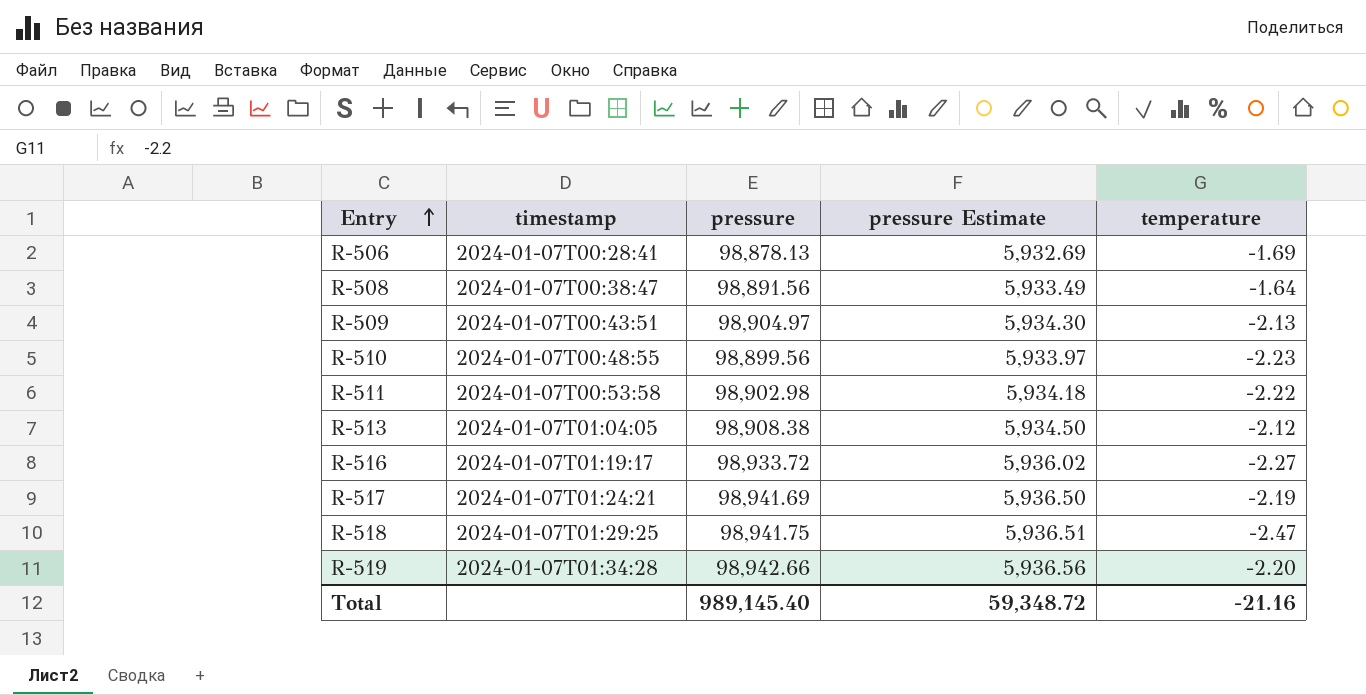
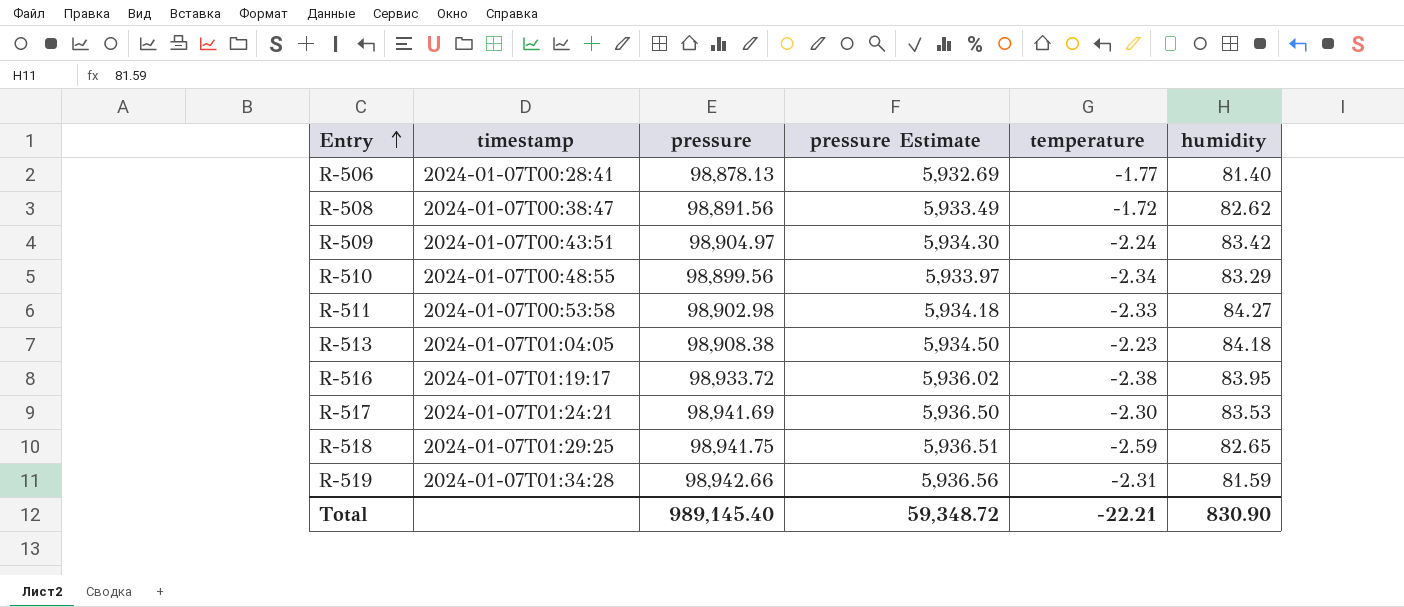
column humidity | position: none -> 6
R-506 | temperature: -1.69 -> -1.77
R-508 | temperature: -1.64 -> -1.72
R-509 | temperature: -2.13 -> -2.24
R-510 | temperature: -2.23 -> -2.34
R-511 | temperature: -2.22 -> -2.33
R-513 | temperature: -2.12 -> -2.23
R-516 | temperature: -2.27 -> -2.38
R-517 | temperature: -2.19 -> -2.30
R-518 | temperature: -2.47 -> -2.59
R-519 | temperature: -2.20 -> -2.31
Total | temperature: -21.16 -> -22.21

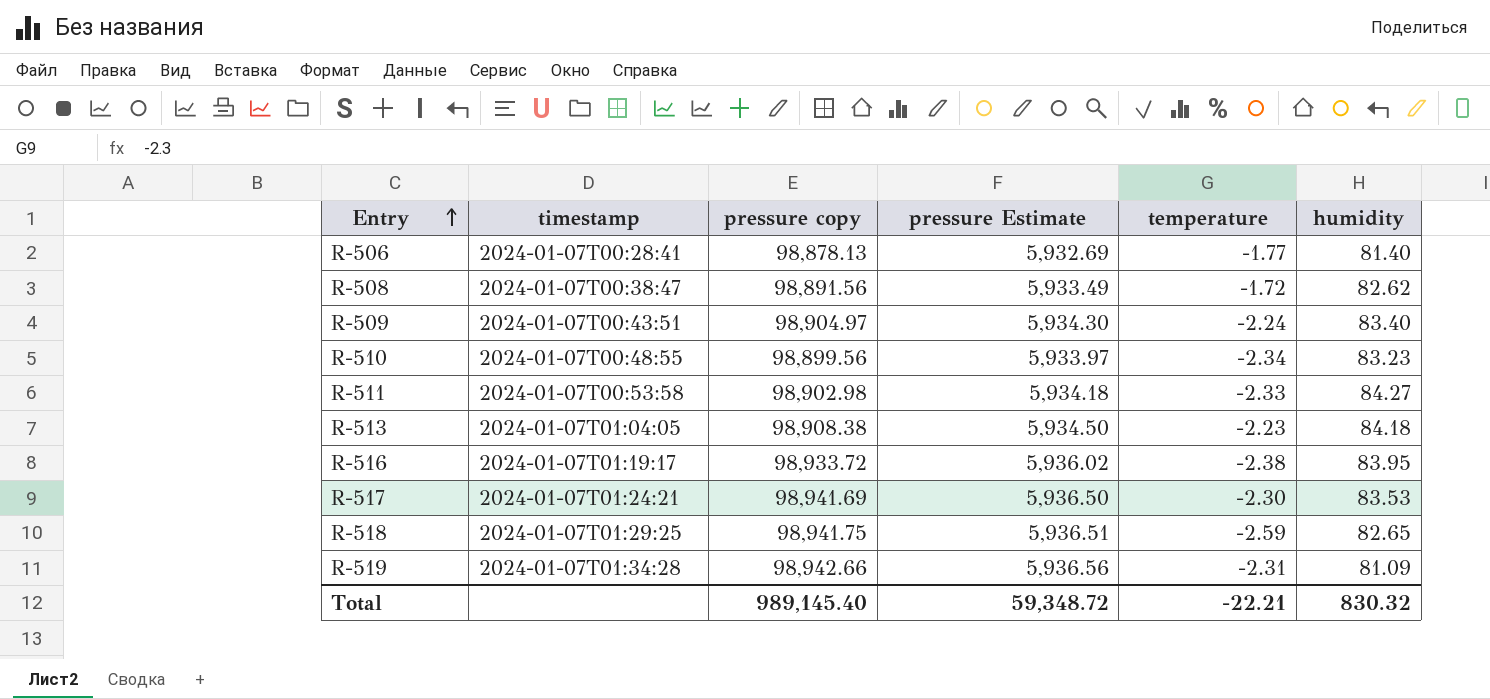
column name: pressure -> pressure copy
R-509 | humidity: 83.42 -> 83.40
R-510 | humidity: 83.29 -> 83.23
R-519 | humidity: 81.59 -> 81.09
Total | humidity: 830.90 -> 830.32

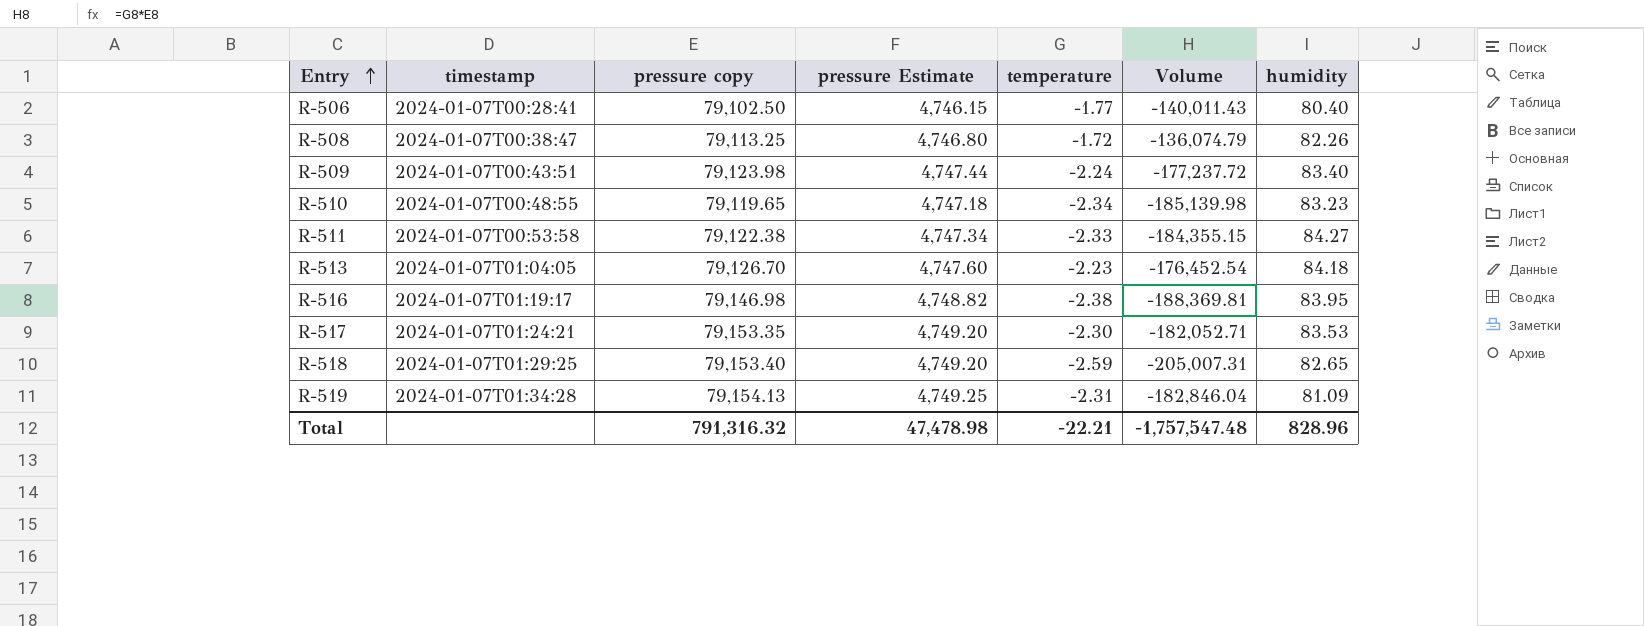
column Volume | formula: none -> [pressure copy] * [temperature]
R-506 | pressure copy: 98,878.13 -> 79,102.50
R-506 | pressure Estimate: 5,932.69 -> 4,746.15
R-506 | humidity: 81.40 -> 80.40
R-508 | pressure copy: 98,891.56 -> 79,113.25
R-508 | pressure Estimate: 5,933.49 -> 4,746.80
R-508 | humidity: 82.62 -> 82.26
R-509 | pressure copy: 98,904.97 -> 79,123.98
R-509 | pressure Estimate: 5,934.30 -> 4,747.44
R-510 | pressure copy: 98,899.56 -> 79,119.65
R-510 | pressure Estimate: 5,933.97 -> 4,747.18
R-511 | pressure copy: 98,902.98 -> 79,122.38
R-511 | pressure Estimate: 5,934.18 -> 4,747.34
R-513 | pressure copy: 98,908.38 -> 79,126.70
R-513 | pressure Estimate: 5,934.50 -> 4,747.60
R-516 | pressure copy: 98,933.72 -> 79,146.98
R-516 | pressure Estimate: 5,936.02 -> 4,748.82
R-517 | pressure copy: 98,941.69 -> 79,153.35
R-517 | pressure Estimate: 5,936.50 -> 4,749.20
R-518 | pressure copy: 98,941.75 -> 79,153.40
R-518 | pressure Estimate: 5,936.51 -> 4,749.20
R-519 | pressure copy: 98,942.66 -> 79,154.13
R-519 | pressure Estimate: 5,936.56 -> 4,749.25
Total | pressure copy: 989,145.40 -> 791,316.32
Total | pressure Estimate: 59,348.72 -> 47,478.98
Total | humidity: 830.32 -> 828.96

